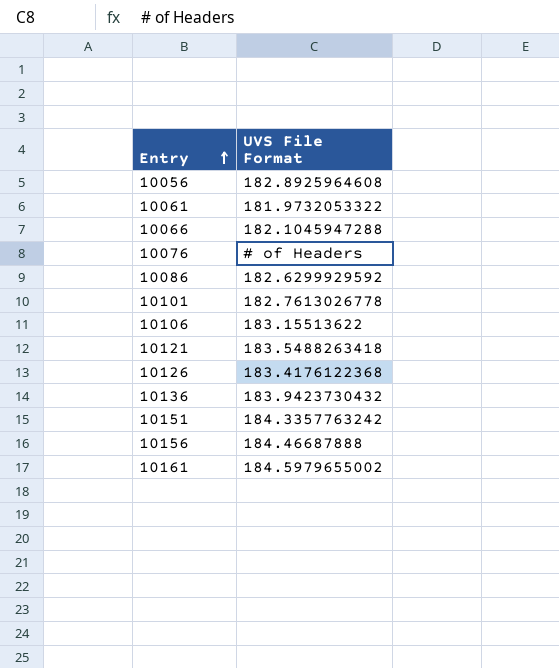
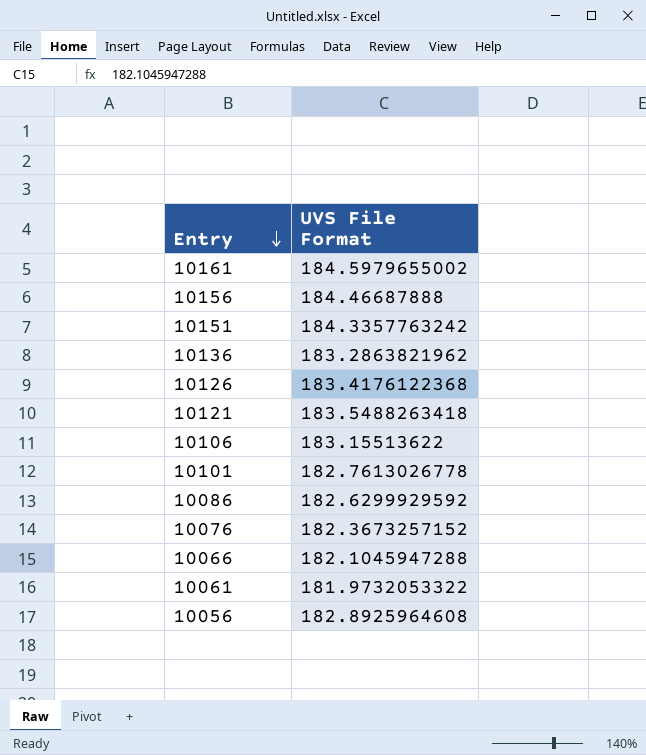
row order: Entry ascending -> Entry descending
10136 | UVS File Format: 183.9423730432 -> 183.2863821962
10076 | UVS File Format: # of Headers -> 182.3673257152

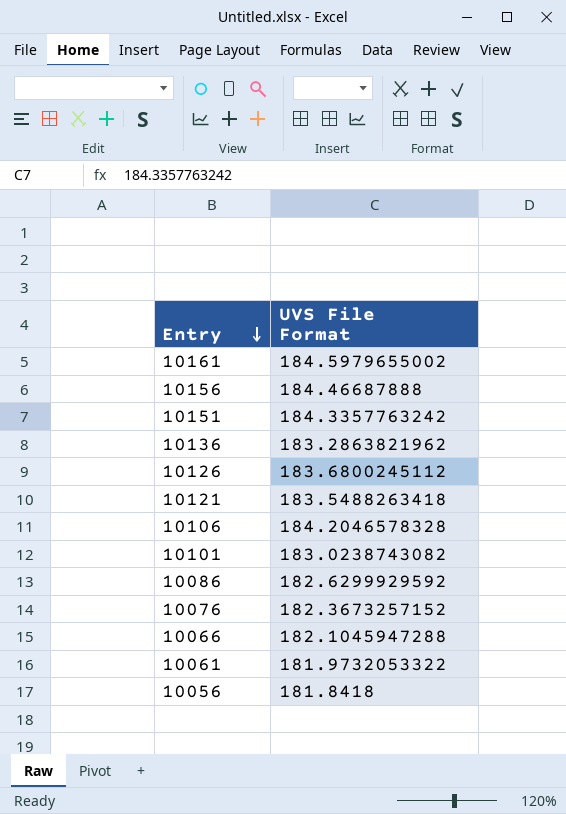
10126 | UVS File Format: 183.4176122368 -> 183.6800245112
10106 | UVS File Format: 183.15513622 -> 184.2046578328
10101 | UVS File Format: 182.7613026778 -> 183.0238743082
10056 | UVS File Format: 182.8925964608 -> 181.8418

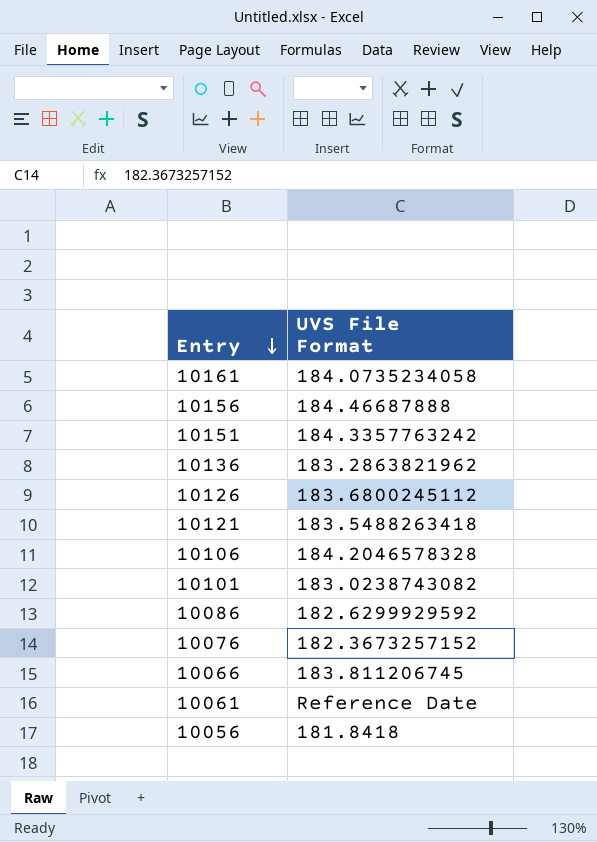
10161 | UVS File Format: 184.5979655002 -> 184.0735234058
10066 | UVS File Format: 182.1045947288 -> 183.811206745
10061 | UVS File Format: 181.9732053322 -> Reference Date

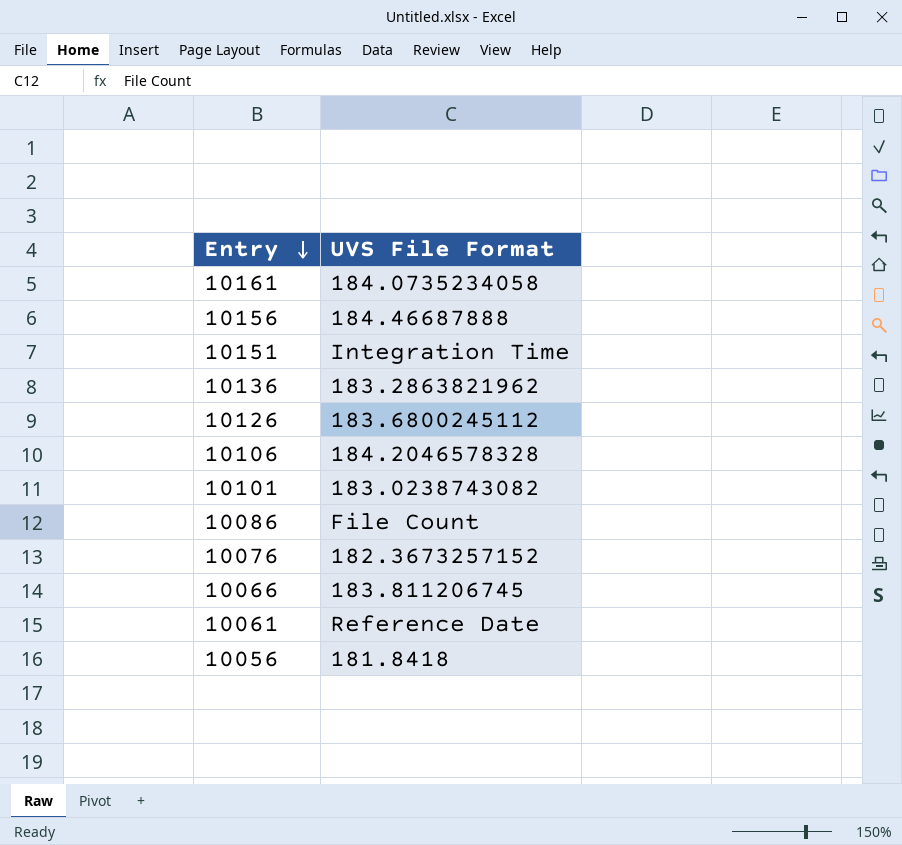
row 10121: 183.5488263418 -> none
10151 | UVS File Format: 184.3357763242 -> Integration Time
10086 | UVS File Format: 182.6299929592 -> File Count

